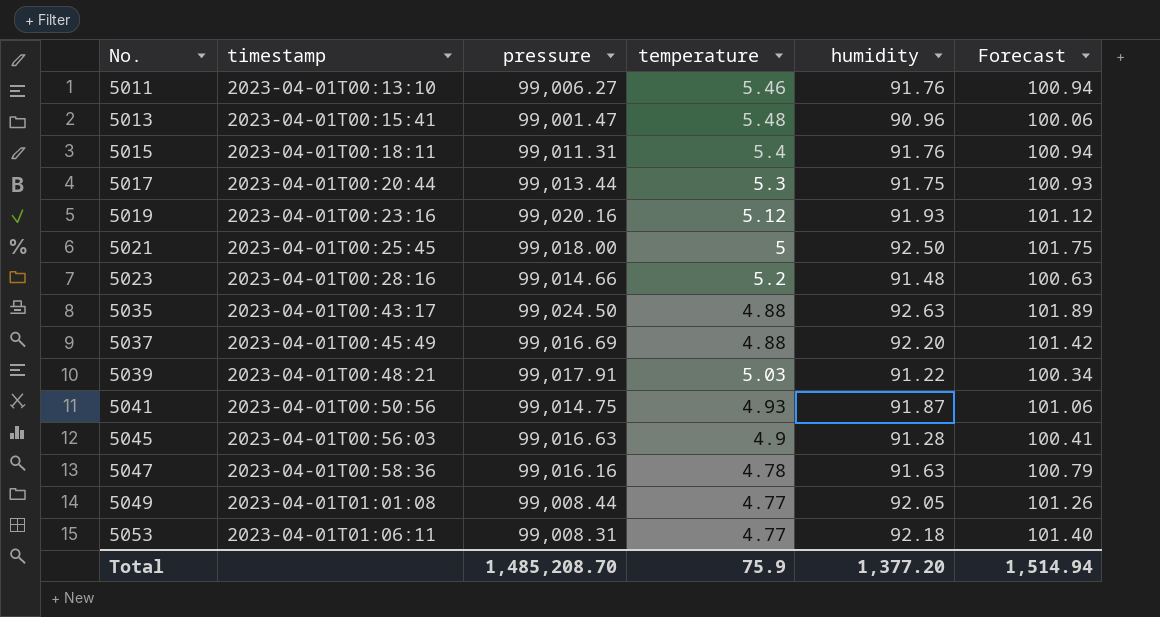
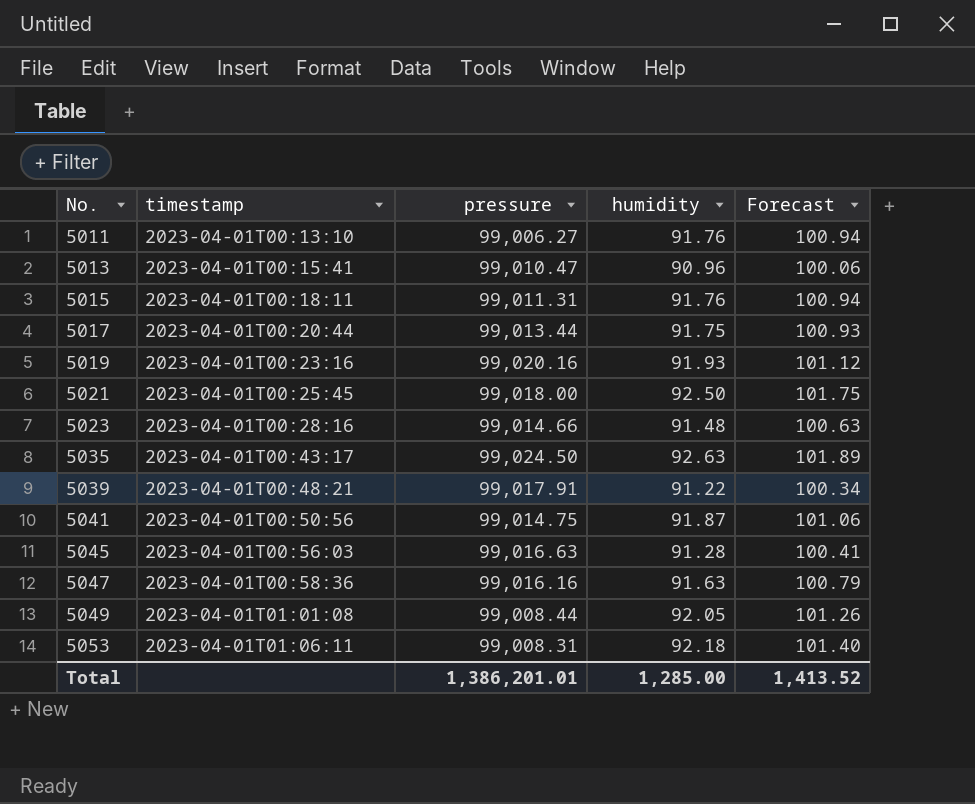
column temperature | position: 4 -> none
row 5037: 2023-04-01T00:45:49 | 99,016.69 | 4.88 | 92.20 | 101.42 -> none
5013 | pressure: 99,001.47 -> 99,010.47
Total | pressure: 1,485,208.70 -> 1,386,201.01
Total | humidity: 1,377.20 -> 1,285.00
Total | Forecast: 1,514.94 -> 1,413.52

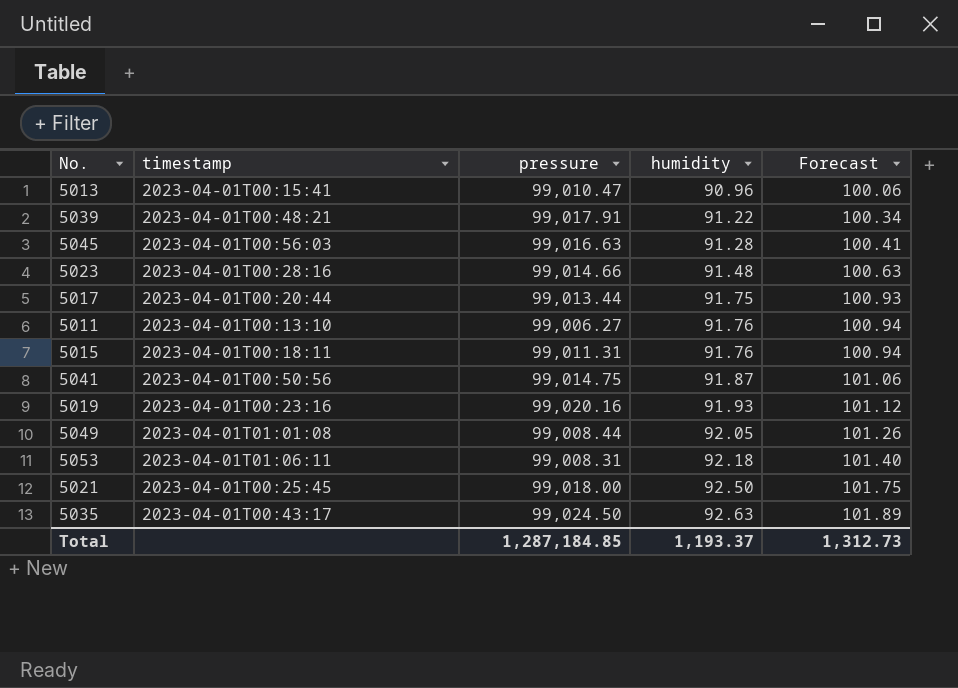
row order: No. ascending -> humidity ascending
row 5047: 2023-04-01T00:58:36 | 99,016.16 | 91.63 | 100.79 -> none
Total | pressure: 1,386,201.01 -> 1,287,184.85
Total | humidity: 1,285.00 -> 1,193.37
Total | Forecast: 1,413.52 -> 1,312.73

